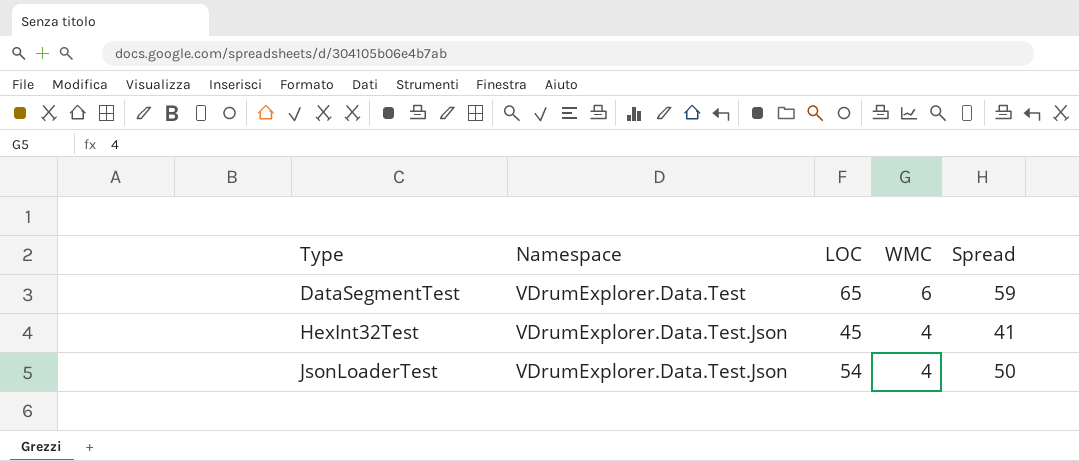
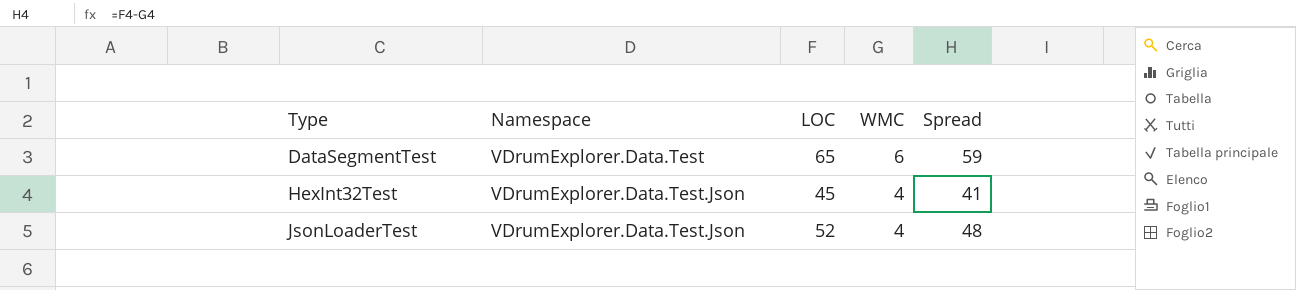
JsonLoaderTest | LOC: 54 -> 52
JsonLoaderTest | Spread: 50 -> 48

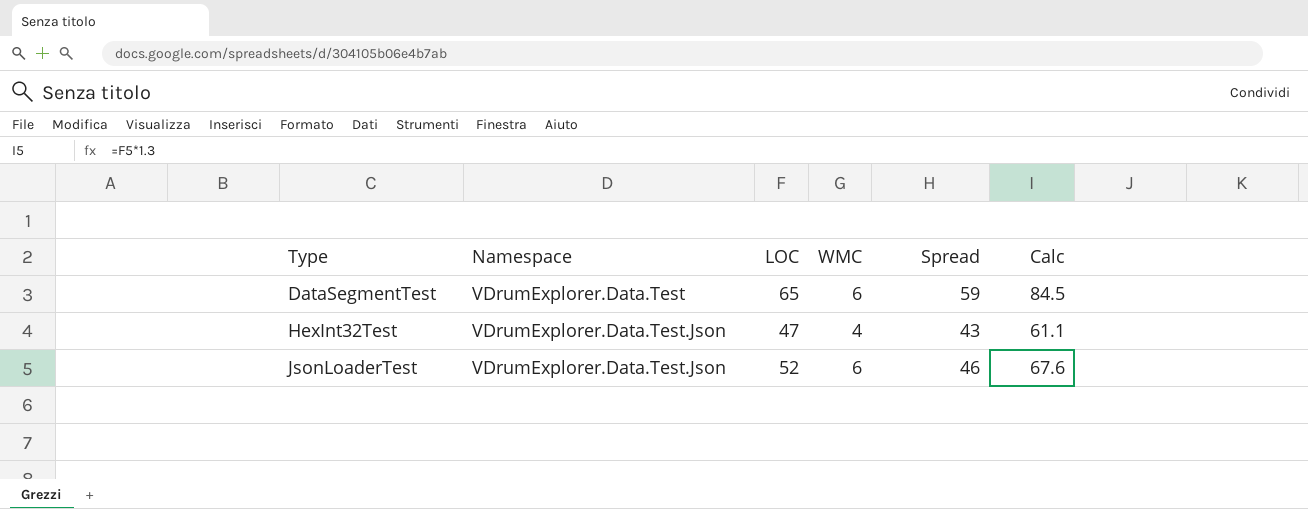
column Calc | formula: none -> [LOC] * 1.3
HexInt32Test | LOC: 45 -> 47
HexInt32Test | Spread: 41 -> 43
JsonLoaderTest | WMC: 4 -> 6
JsonLoaderTest | Spread: 48 -> 46

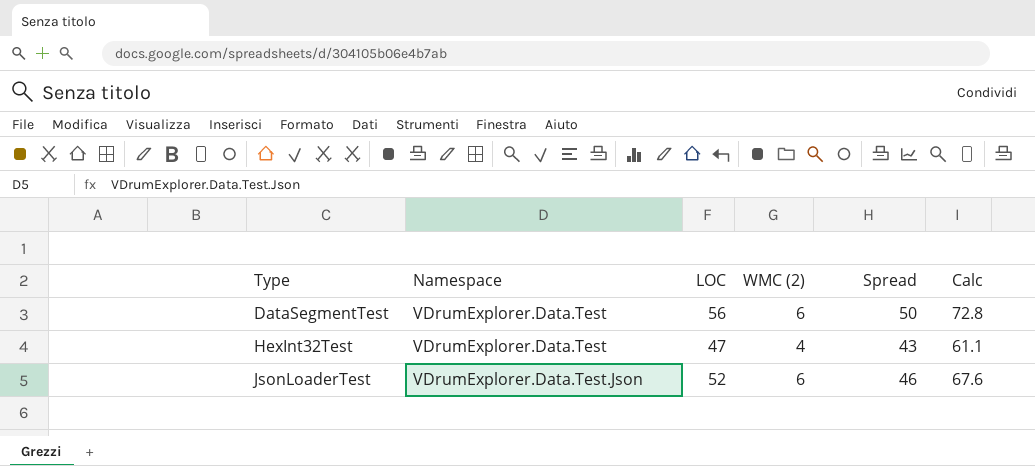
column name: WMC -> WMC (2)
DataSegmentTest | LOC: 65 -> 56
DataSegmentTest | Spread: 59 -> 50
DataSegmentTest | Calc: 84.5 -> 72.8
HexInt32Test | Namespace: VDrumExplorer.Data.Test.Json -> VDrumExplorer.Data.Test

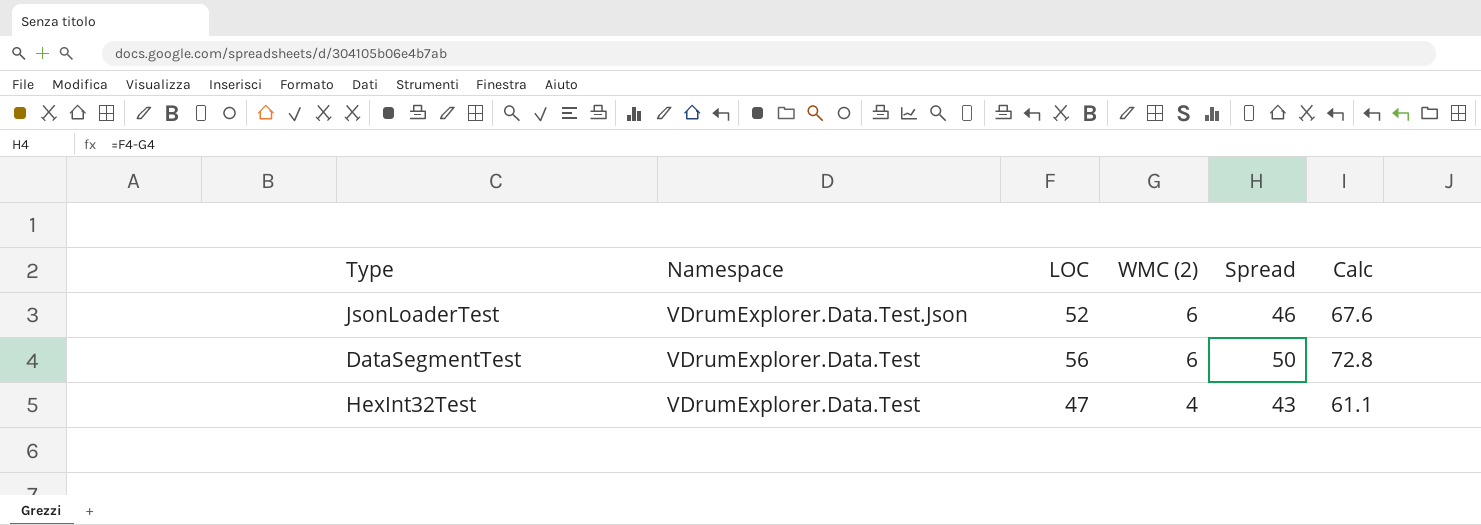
row order: Type ascending -> Namespace descending

